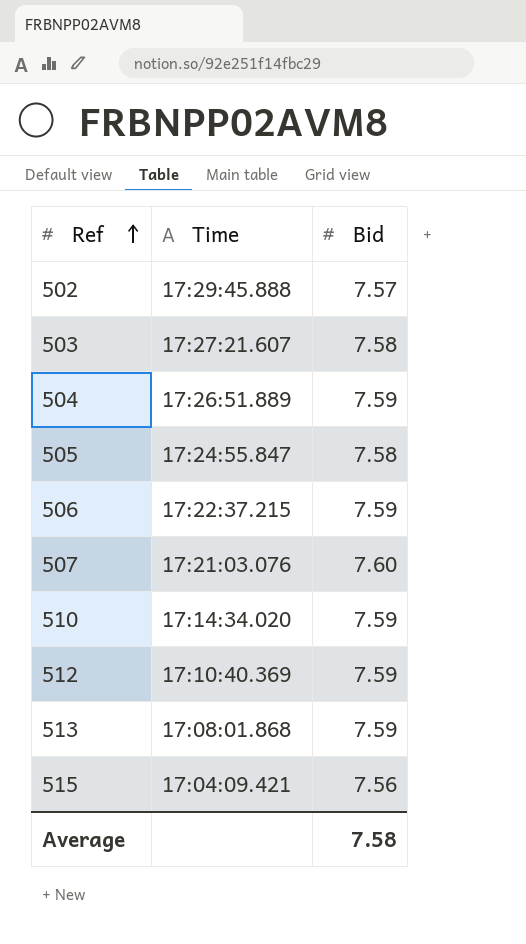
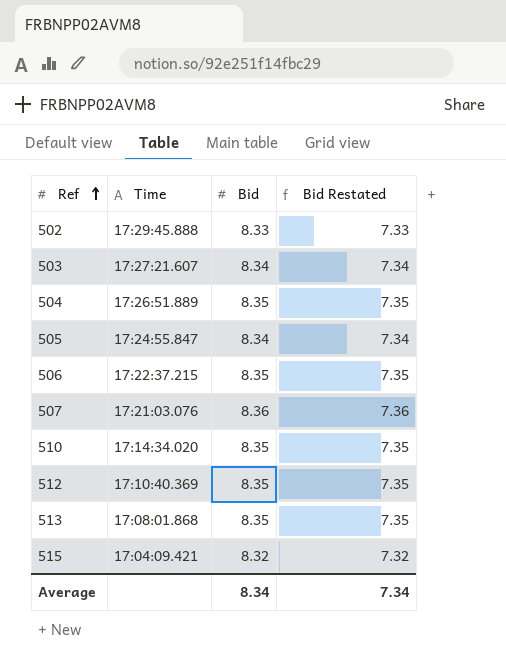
column Bid Restated | formula: none -> [Bid] - 1
502 | Bid: 7.57 -> 8.33
503 | Bid: 7.58 -> 8.34
504 | Bid: 7.59 -> 8.35
505 | Bid: 7.58 -> 8.34
506 | Bid: 7.59 -> 8.35
507 | Bid: 7.60 -> 8.36
510 | Bid: 7.59 -> 8.35
512 | Bid: 7.59 -> 8.35
513 | Bid: 7.59 -> 8.35
515 | Bid: 7.56 -> 8.32
Average | Bid: 7.58 -> 8.34

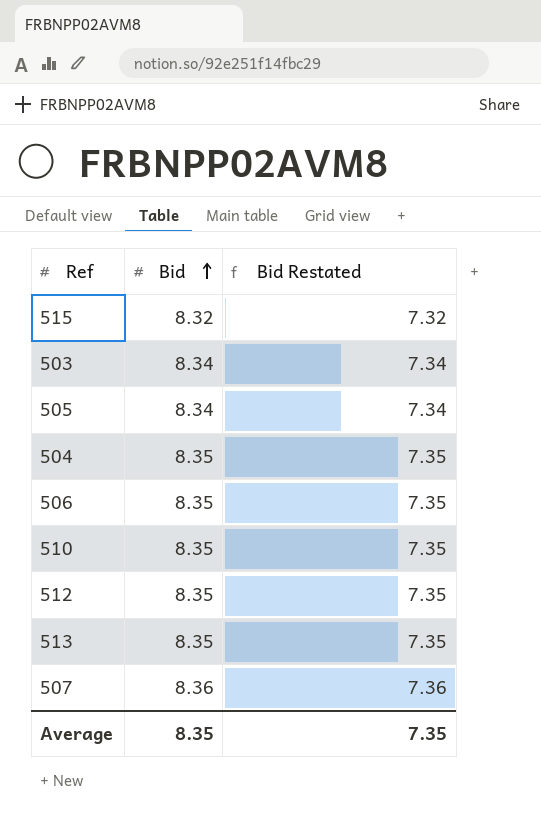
row order: Ref ascending -> Bid ascending
column Time | position: 2 -> none
row 502: 17:29:45.888 | 8.33 | 7.33 -> none
Average | Bid: 8.34 -> 8.35
Average | Bid Restated: 7.34 -> 7.35

